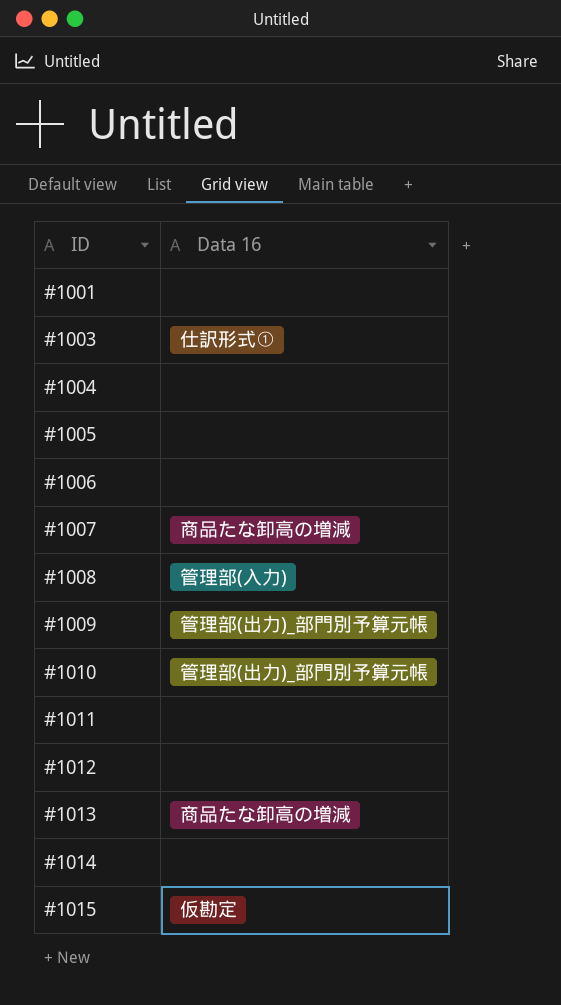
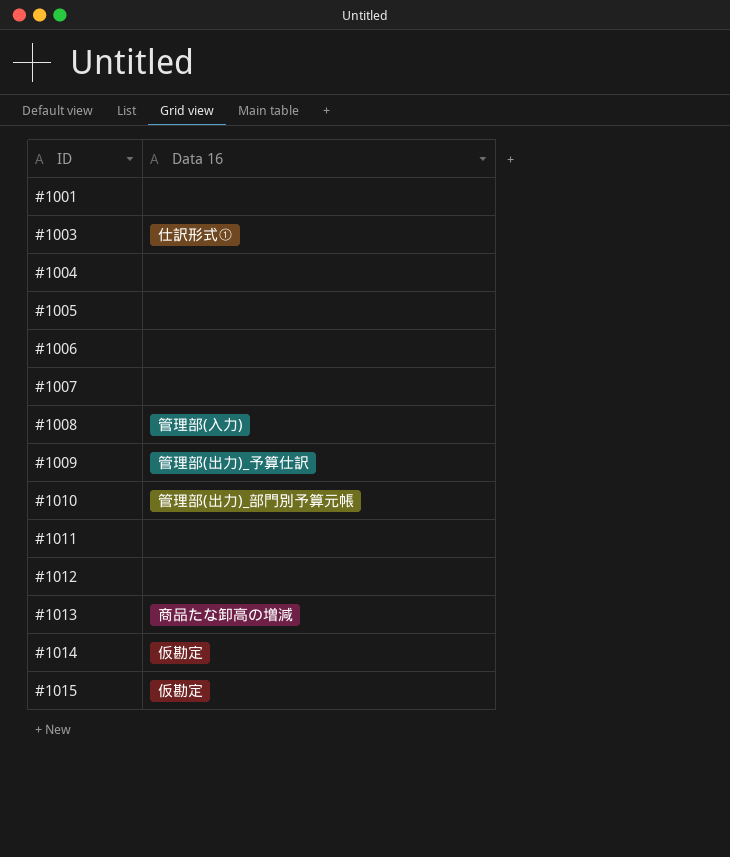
#1007 | Data 16: 商品たな卸高の増減 -> none
#1009 | Data 16: 管理部(出力)_部門別予算元帳 -> 管理部(出力)_予算仕訳
#1014 | Data 16: none -> 仮勘定

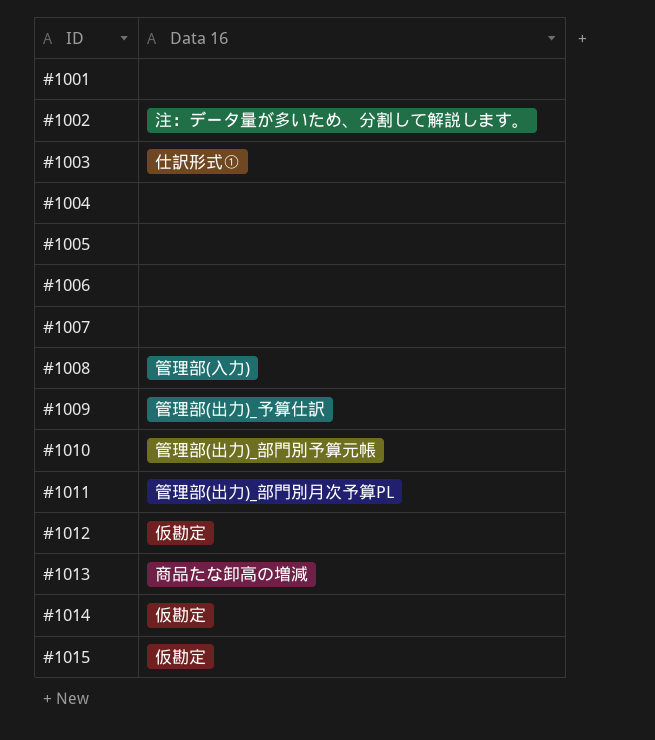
row #1002: none -> 注：データ量が多いため、分割して解説します。
#1011 | Data 16: none -> 管理部(出力)_部門別月次予算PL
#1012 | Data 16: none -> 仮勘定

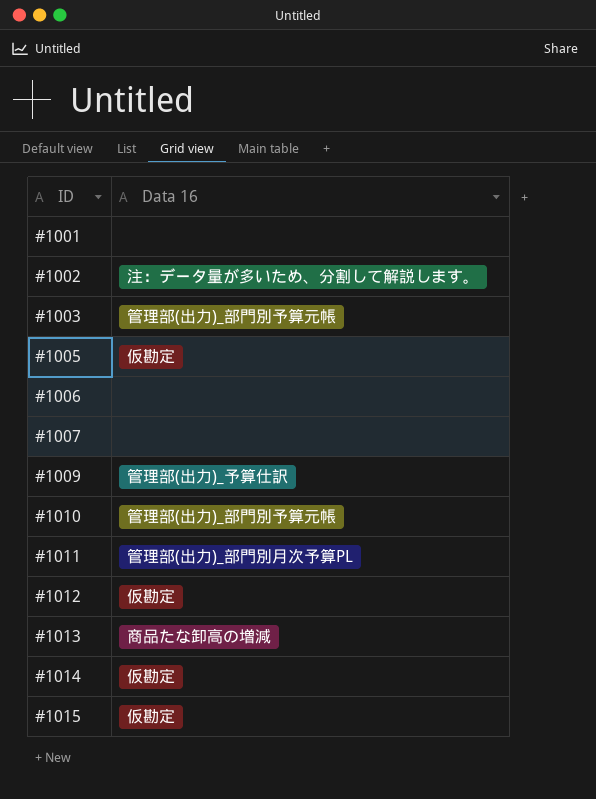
row #1004: none -> none
row #1008: 管理部(入力) -> none
#1003 | Data 16: 仕訳形式① -> 管理部(出力)_部門別予算元帳
#1005 | Data 16: none -> 仮勘定

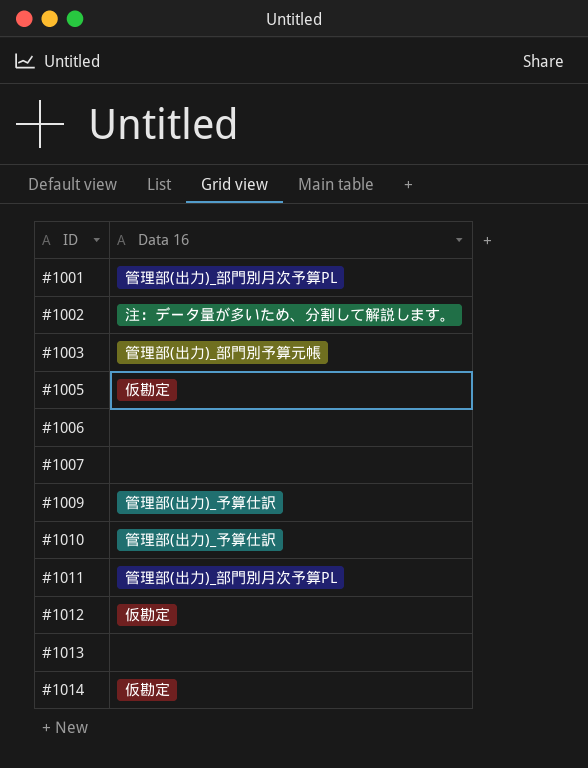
row #1015: 仮勘定 -> none
#1001 | Data 16: none -> 管理部(出力)_部門別月次予算PL
#1010 | Data 16: 管理部(出力)_部門別予算元帳 -> 管理部(出力)_予算仕訳
#1013 | Data 16: 商品たな卸高の増減 -> none

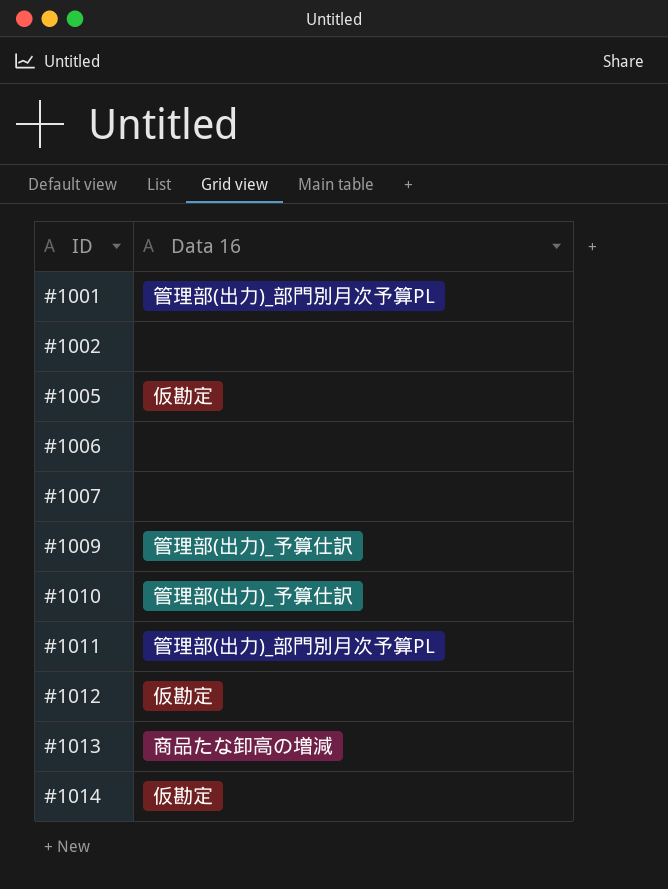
row #1003: 管理部(出力)_部門別予算元帳 -> none
#1002 | Data 16: 注：データ量が多いため、分割して解説します。 -> none
#1013 | Data 16: none -> 商品たな卸高の増減

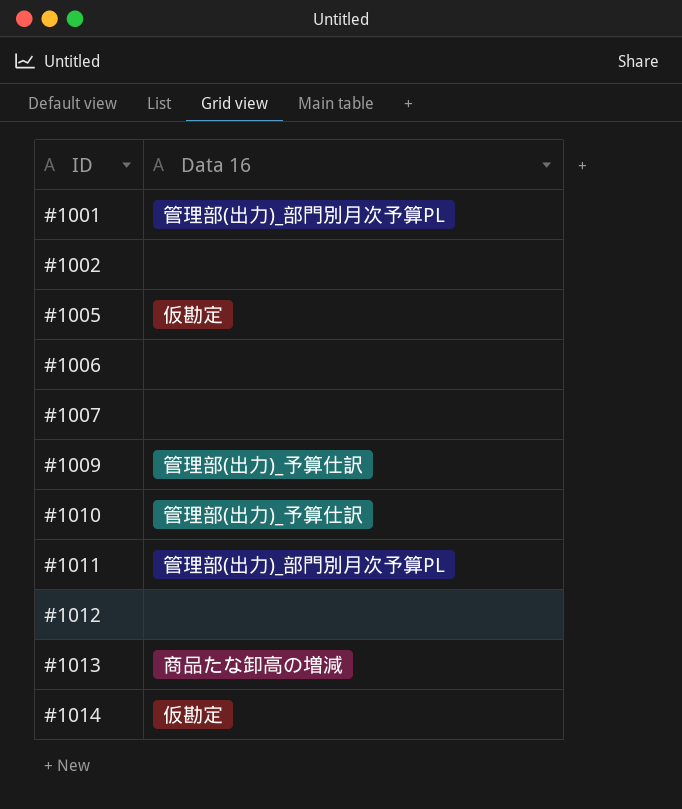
#1012 | Data 16: 仮勘定 -> none

